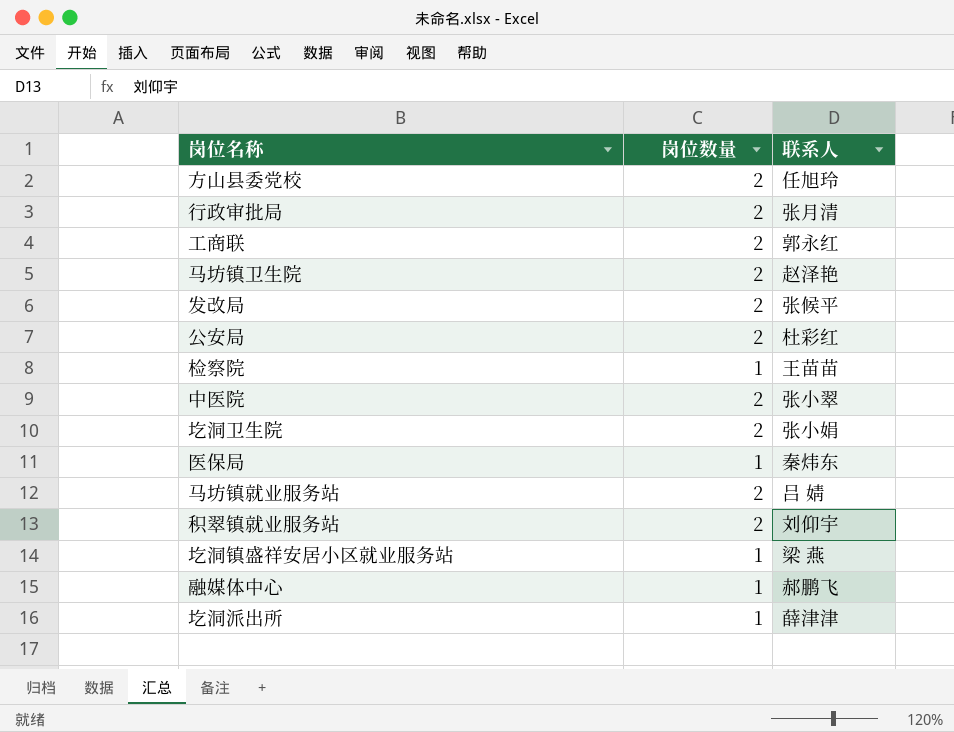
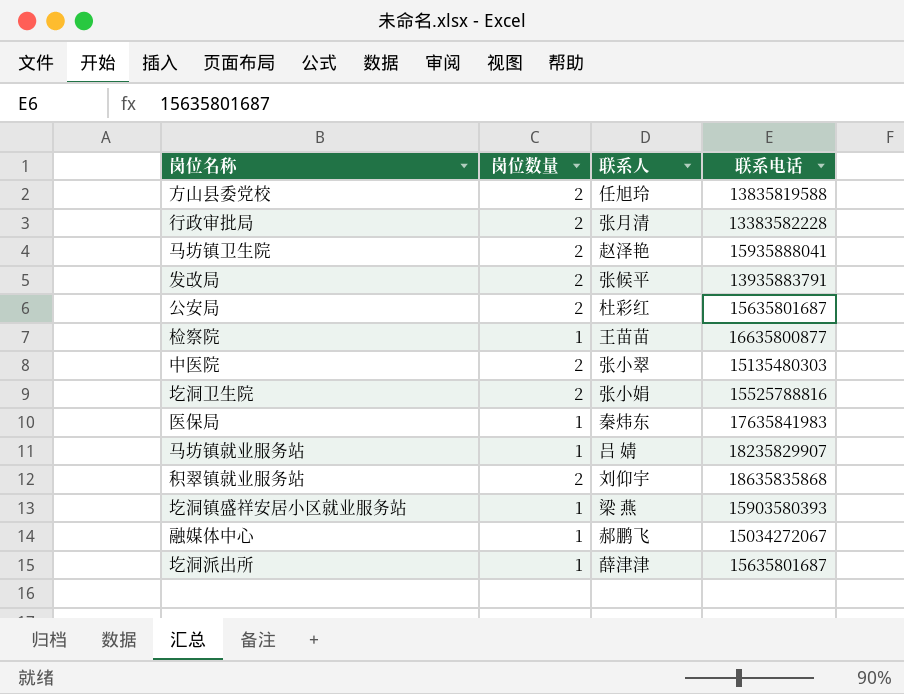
column 联系电话 | position: none -> 4
row 工商联: 2 | 郭永红 -> none
马坊镇就业服务站 | 岗位数量: 2 -> 1

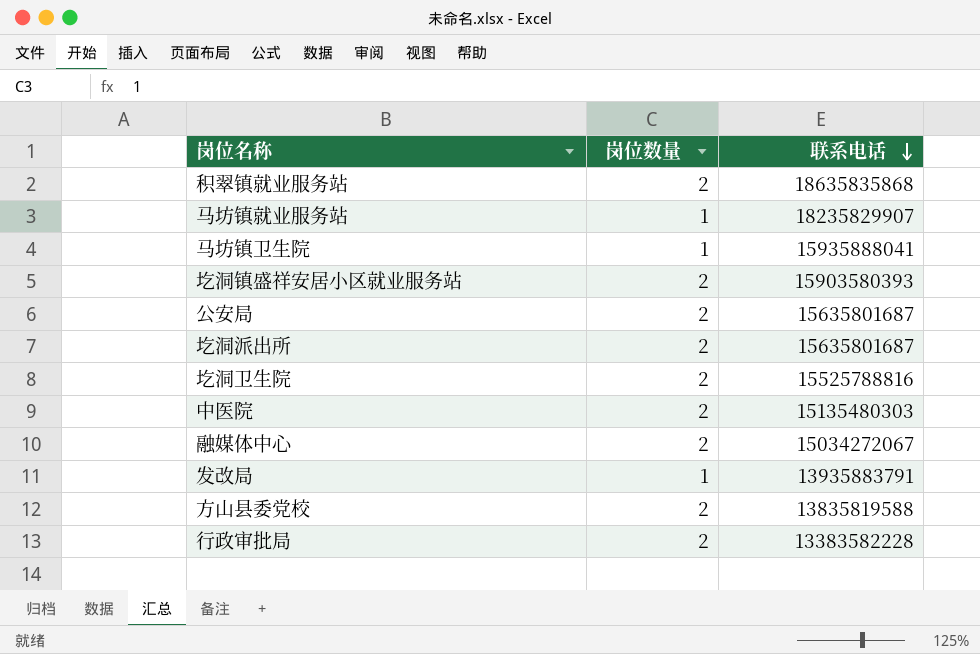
row order: none -> 联系电话 descending
column 联系人 | position: 3 -> none
row 检察院: 1 | 王苗苗 | 16635800877 -> none
row 医保局: 1 | 秦炜东 | 17635841983 -> none
马坊镇卫生院 | 岗位数量: 2 -> 1
圪洞镇盛祥安居小区就业服务站 | 岗位数量: 1 -> 2
圪洞派出所 | 岗位数量: 1 -> 2
融媒体中心 | 岗位数量: 1 -> 2
发改局 | 岗位数量: 2 -> 1

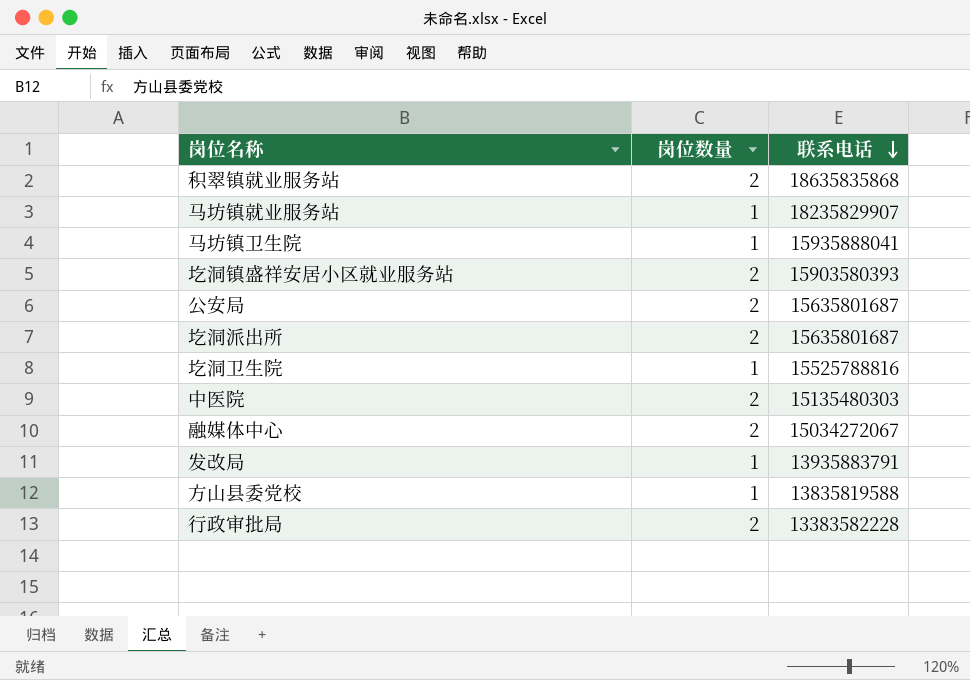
圪洞卫生院 | 岗位数量: 2 -> 1
方山县委党校 | 岗位数量: 2 -> 1

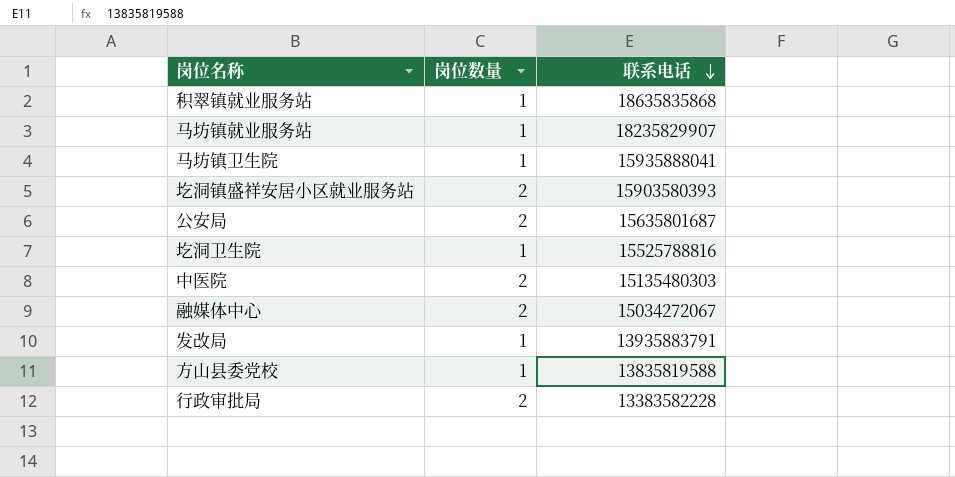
row 圪洞派出所: 2 | 15635801687 -> none
积翠镇就业服务站 | 岗位数量: 2 -> 1

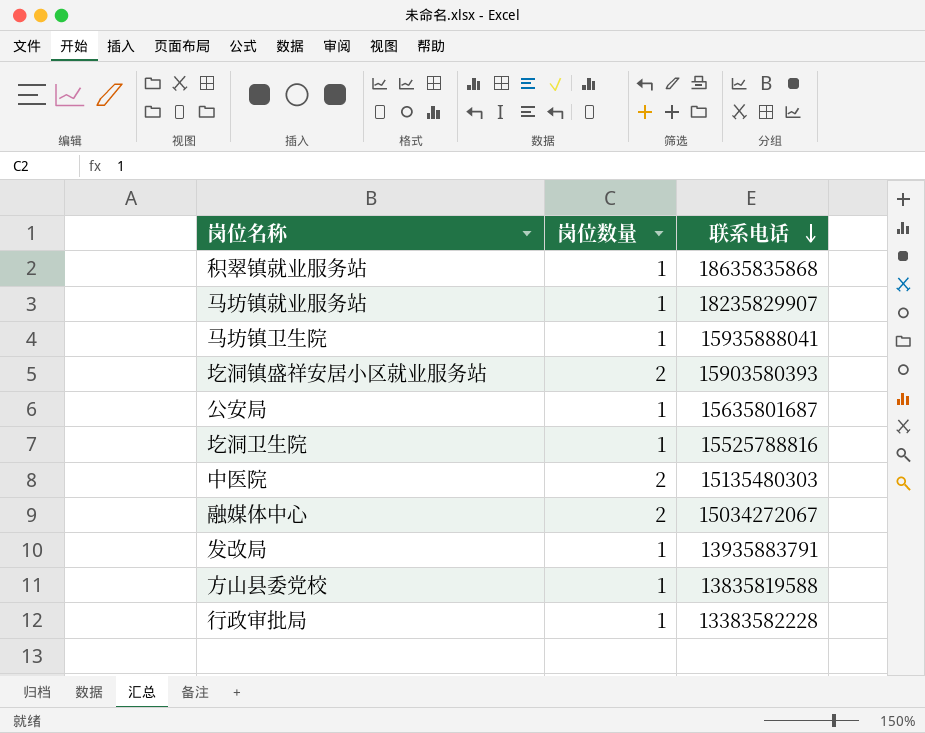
公安局 | 岗位数量: 2 -> 1
行政审批局 | 岗位数量: 2 -> 1

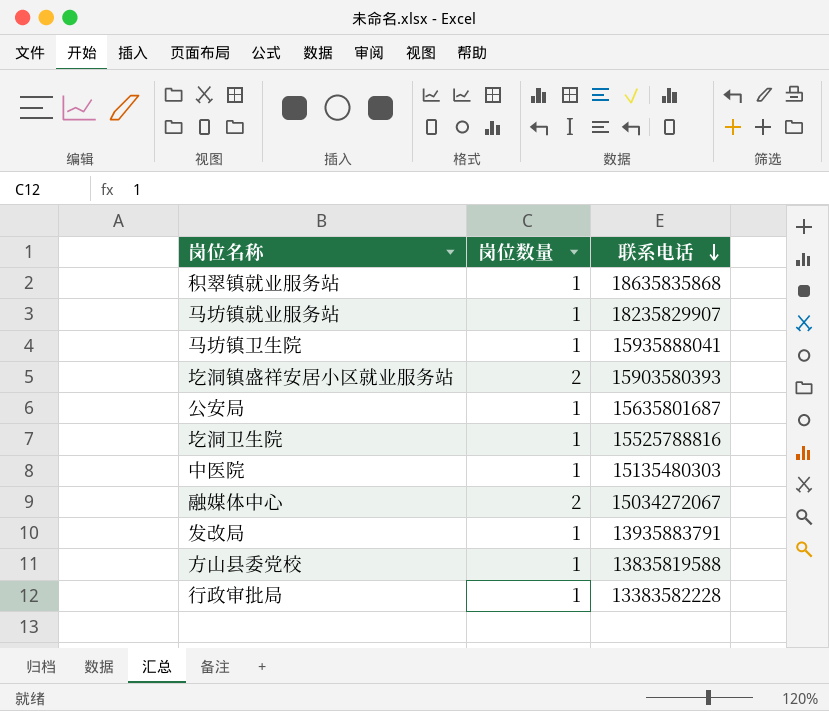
中医院 | 岗位数量: 2 -> 1

